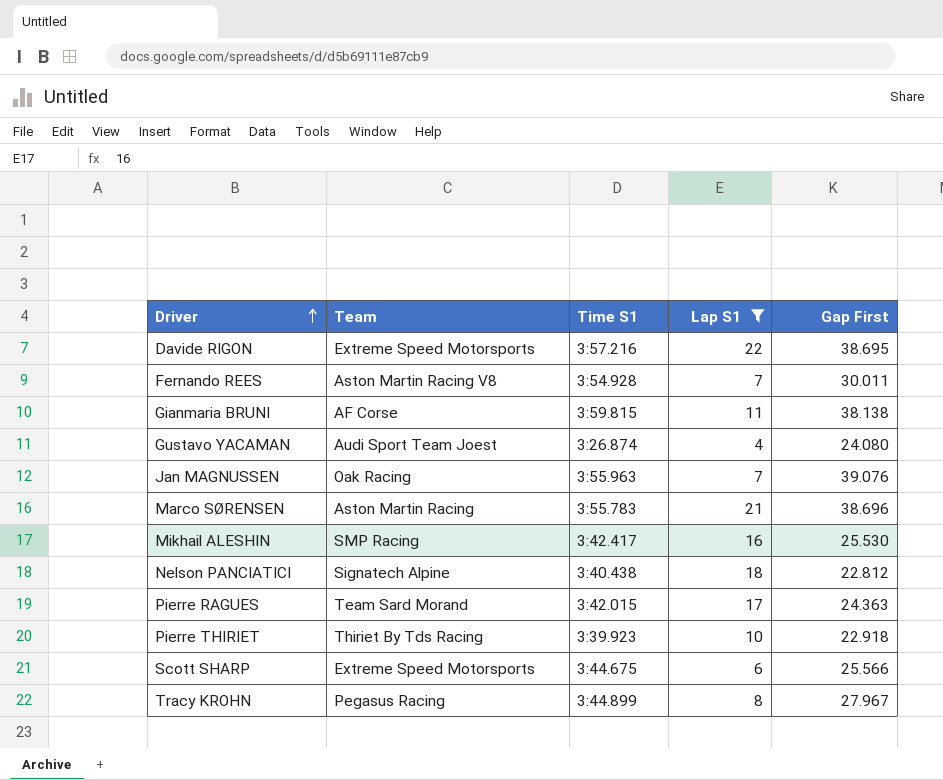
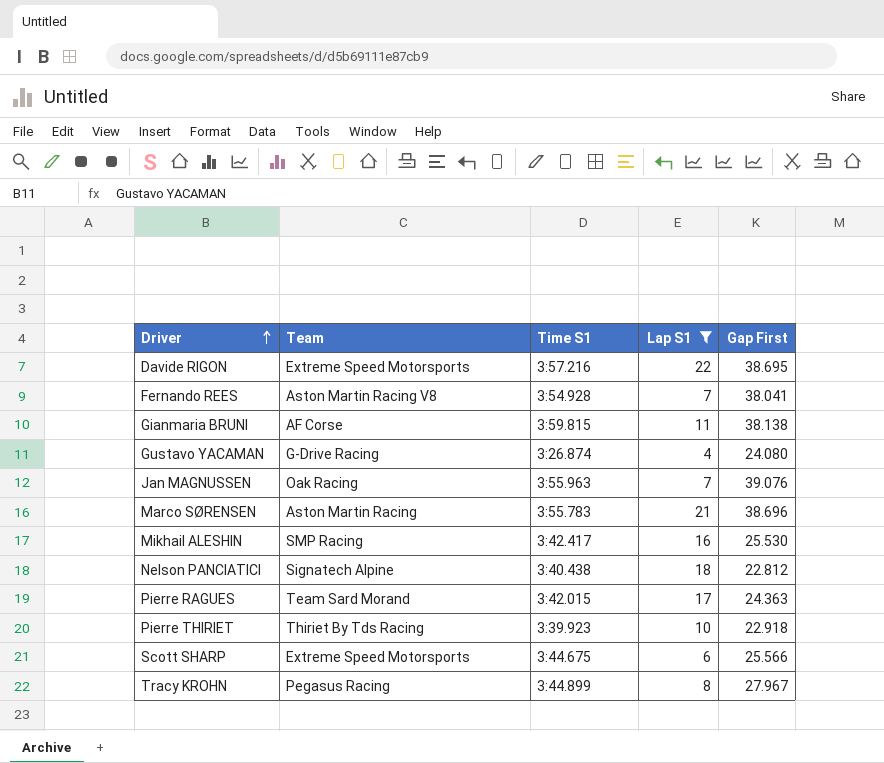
Fernando REES | Gap First: 30.011 -> 38.041
Gustavo YACAMAN | Team: Audi Sport Team Joest -> G-Drive Racing

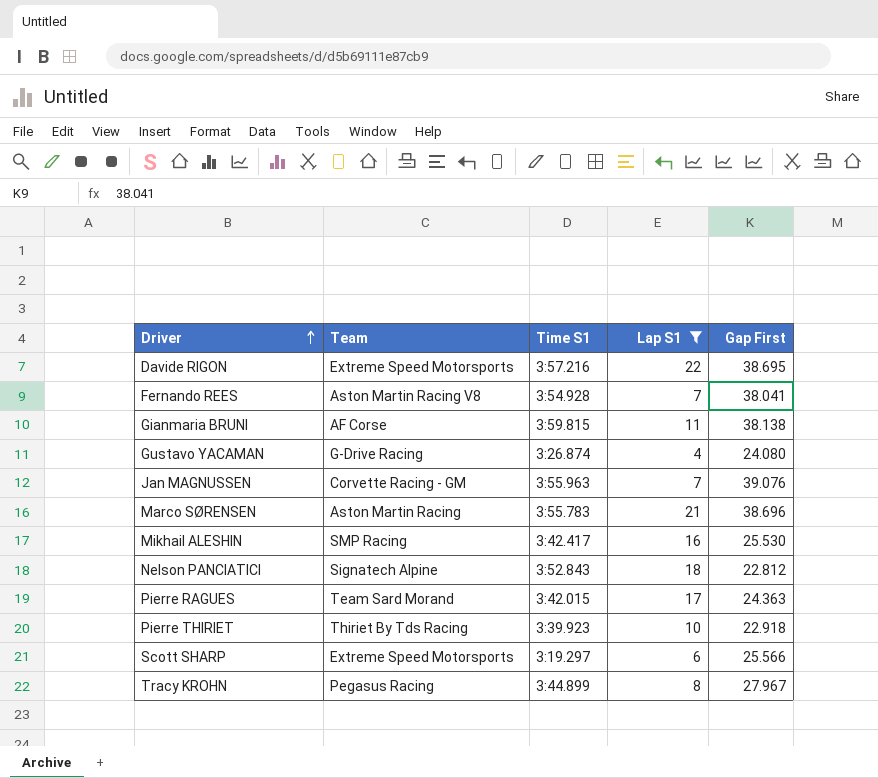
Jan MAGNUSSEN | Team: Oak Racing -> Corvette Racing - GM
Nelson PANCIATICI | Time S1: 3:40.438 -> 3:52.843
Scott SHARP | Time S1: 3:44.675 -> 3:19.297

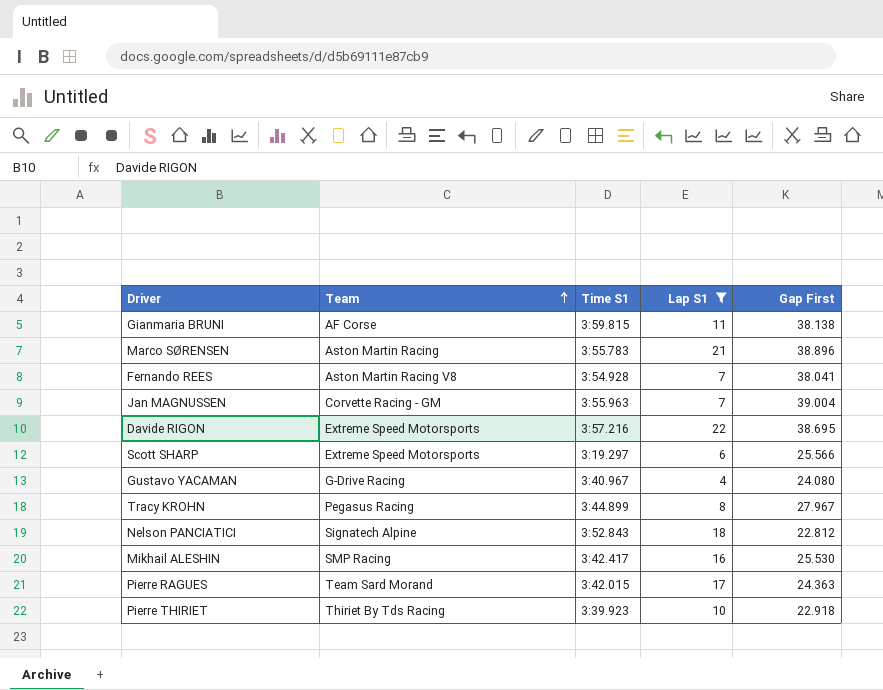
row order: Driver ascending -> Team ascending
Marco SØRENSEN | Gap First: 38.696 -> 38.896
Jan MAGNUSSEN | Gap First: 39.076 -> 39.004
Gustavo YACAMAN | Time S1: 3:26.874 -> 3:40.967

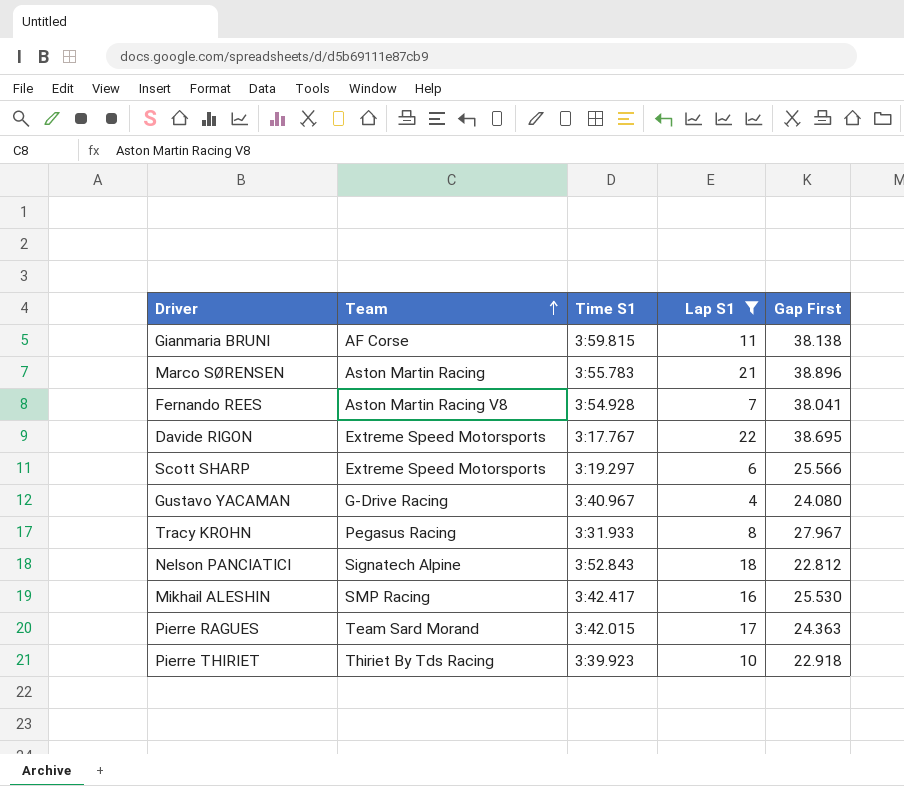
row Jan MAGNUSSEN: Corvette Racing - GM | 3:55.963 | 7 | 39.004 -> none
Davide RIGON | Time S1: 3:57.216 -> 3:17.767
Tracy KROHN | Time S1: 3:44.899 -> 3:31.933

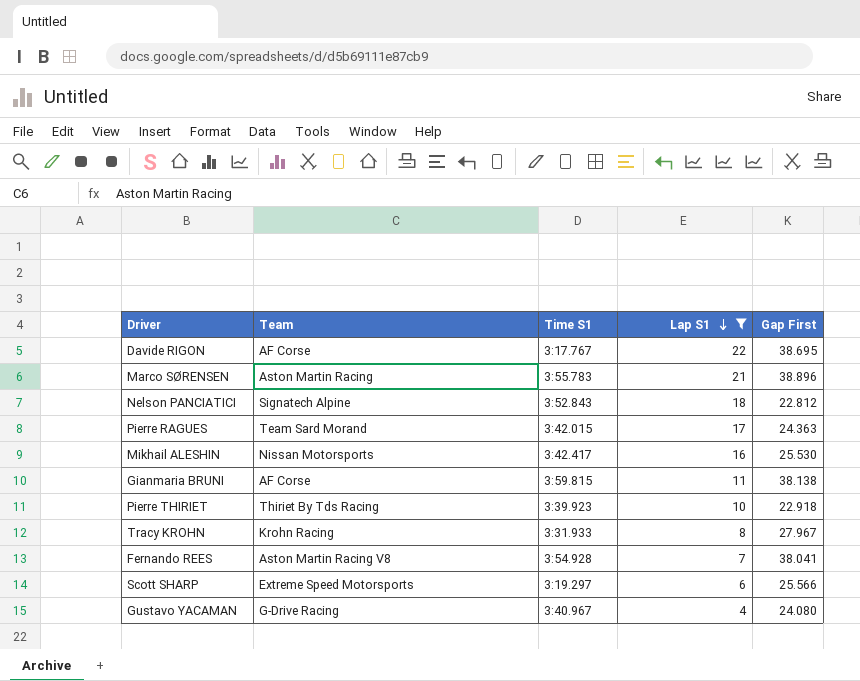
row order: Team ascending -> Lap S1 descending
Davide RIGON | Team: Extreme Speed Motorsports -> AF Corse
Mikhail ALESHIN | Team: SMP Racing -> Nissan Motorsports
Tracy KROHN | Team: Pegasus Racing -> Krohn Racing

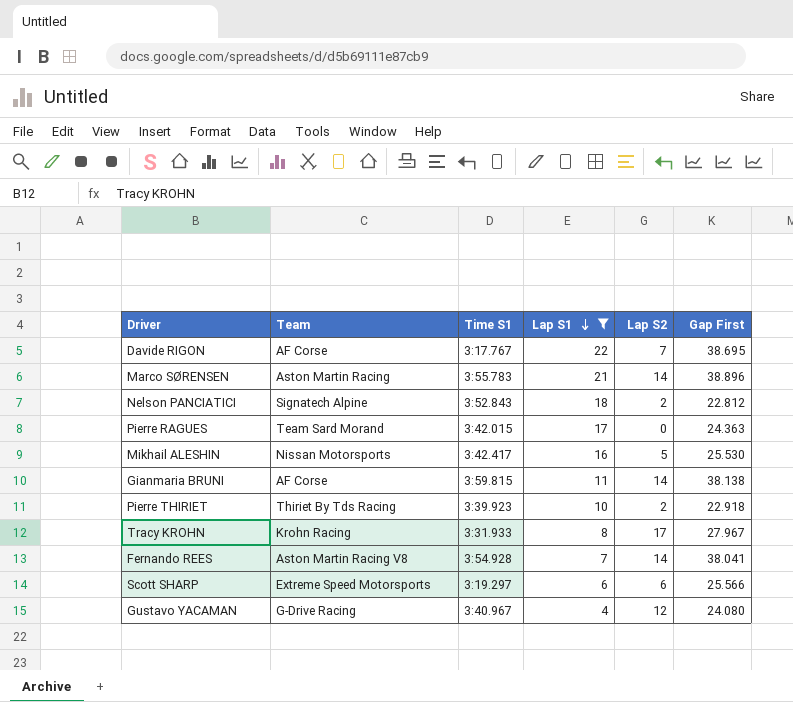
column Lap S2 | position: none -> 5

